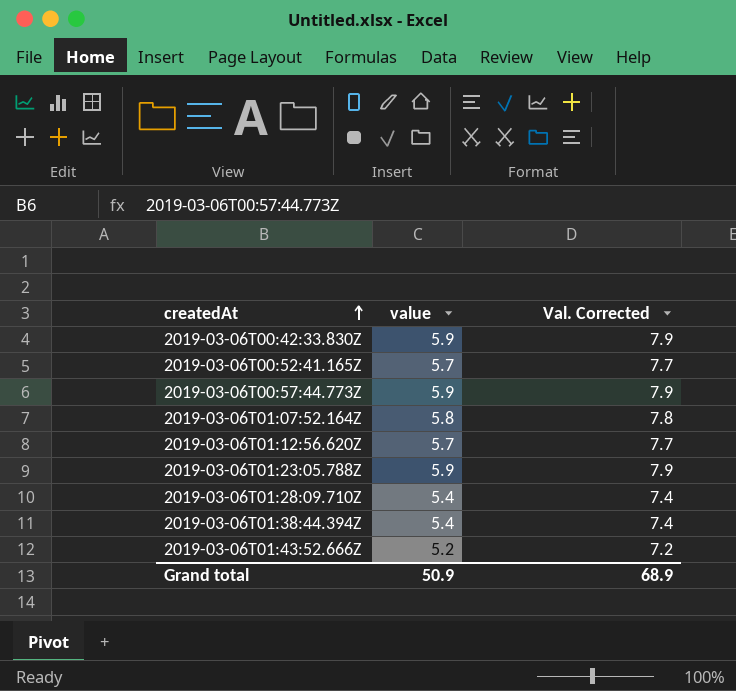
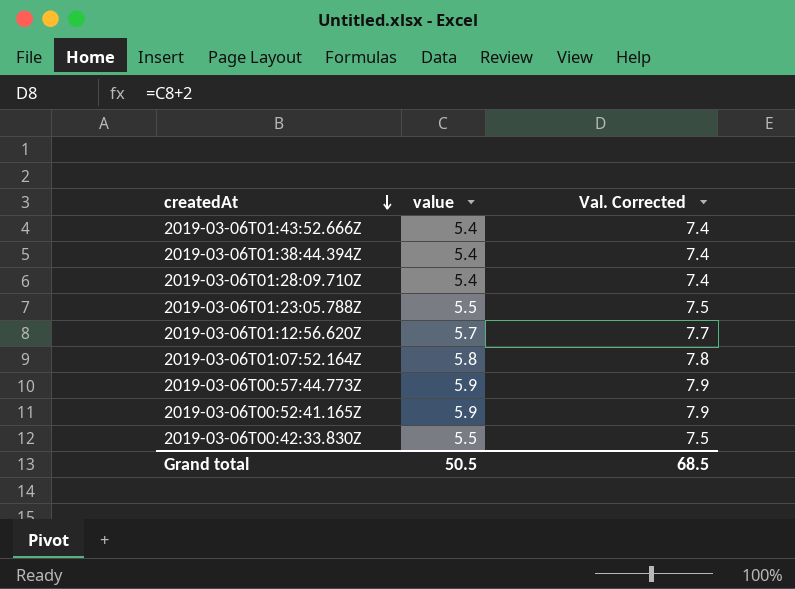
row order: createdAt ascending -> createdAt descending
2019-03-06T01:43:52.666Z | value: 5.2 -> 5.4
2019-03-06T01:43:52.666Z | Val. Corrected: 7.2 -> 7.4
2019-03-06T01:23:05.788Z | value: 5.9 -> 5.5
2019-03-06T01:23:05.788Z | Val. Corrected: 7.9 -> 7.5
2019-03-06T00:52:41.165Z | value: 5.7 -> 5.9
2019-03-06T00:52:41.165Z | Val. Corrected: 7.7 -> 7.9
2019-03-06T00:42:33.830Z | value: 5.9 -> 5.5
2019-03-06T00:42:33.830Z | Val. Corrected: 7.9 -> 7.5
Grand total | value: 50.9 -> 50.5
Grand total | Val. Corrected: 68.9 -> 68.5

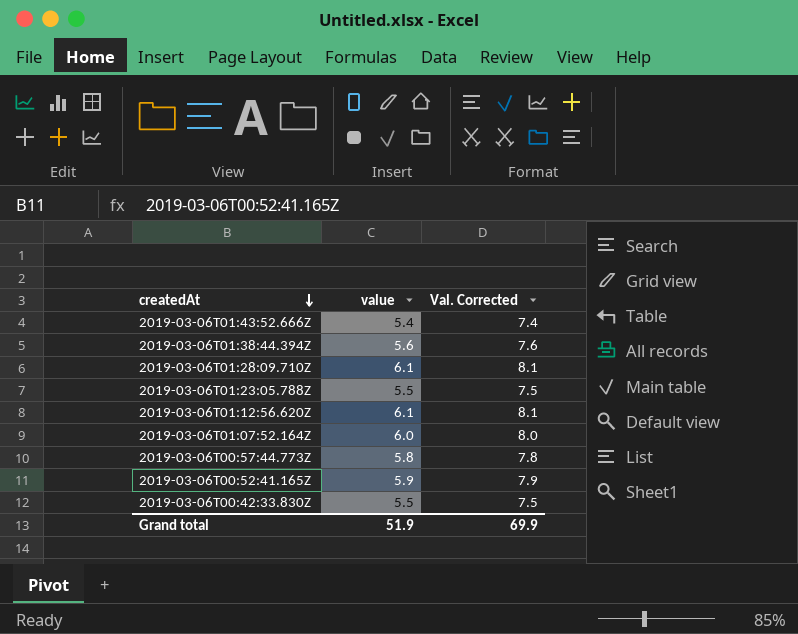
2019-03-06T01:38:44.394Z | value: 5.4 -> 5.6
2019-03-06T01:38:44.394Z | Val. Corrected: 7.4 -> 7.6
2019-03-06T01:28:09.710Z | value: 5.4 -> 6.1
2019-03-06T01:28:09.710Z | Val. Corrected: 7.4 -> 8.1
2019-03-06T01:12:56.620Z | value: 5.7 -> 6.1
2019-03-06T01:12:56.620Z | Val. Corrected: 7.7 -> 8.1
2019-03-06T01:07:52.164Z | value: 5.8 -> 6.0
2019-03-06T01:07:52.164Z | Val. Corrected: 7.8 -> 8.0
2019-03-06T00:57:44.773Z | value: 5.9 -> 5.8
2019-03-06T00:57:44.773Z | Val. Corrected: 7.9 -> 7.8
Grand total | value: 50.5 -> 51.9
Grand total | Val. Corrected: 68.5 -> 69.9

